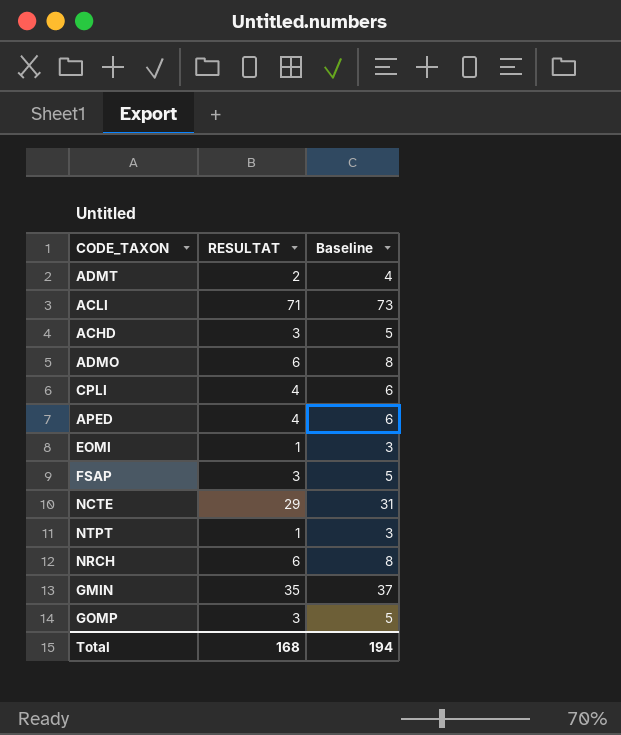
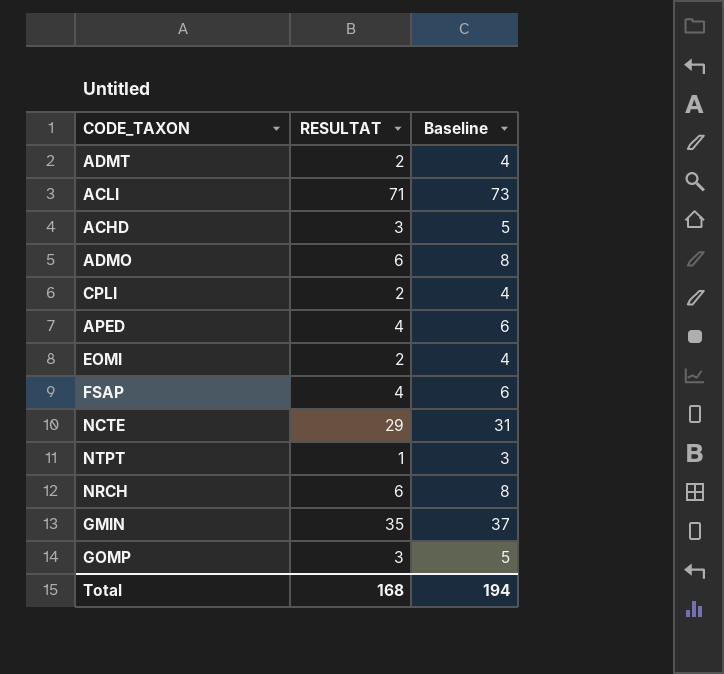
CPLI | RESULTAT: 4 -> 2
CPLI | Baseline: 6 -> 4
EOMI | RESULTAT: 1 -> 2
EOMI | Baseline: 3 -> 4
FSAP | RESULTAT: 3 -> 4
FSAP | Baseline: 5 -> 6

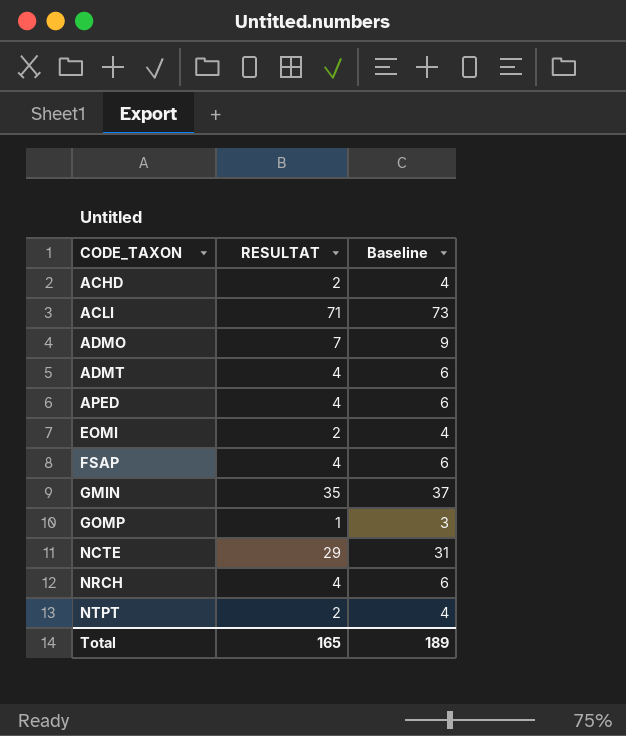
row order: none -> CODE_TAXON ascending
row CPLI: 2 | 4 -> none
ACHD | RESULTAT: 3 -> 2
ACHD | Baseline: 5 -> 4
ADMO | RESULTAT: 6 -> 7
ADMO | Baseline: 8 -> 9
ADMT | RESULTAT: 2 -> 4
ADMT | Baseline: 4 -> 6
GOMP | RESULTAT: 3 -> 1
GOMP | Baseline: 5 -> 3
NRCH | RESULTAT: 6 -> 4
NRCH | Baseline: 8 -> 6
NTPT | RESULTAT: 1 -> 2
NTPT | Baseline: 3 -> 4
Total | RESULTAT: 168 -> 165
Total | Baseline: 194 -> 189

